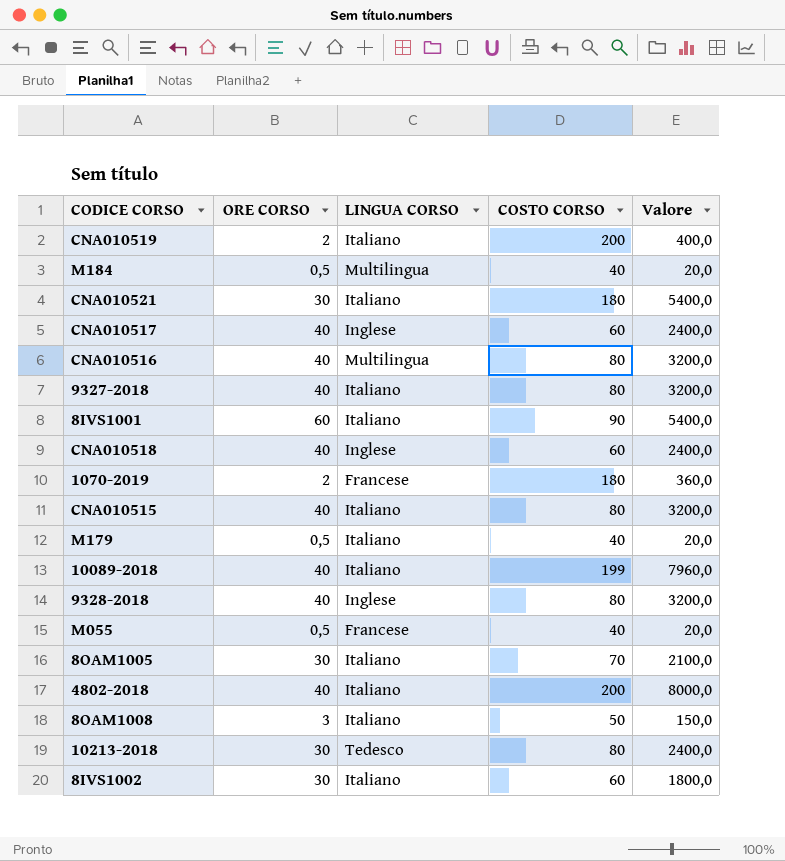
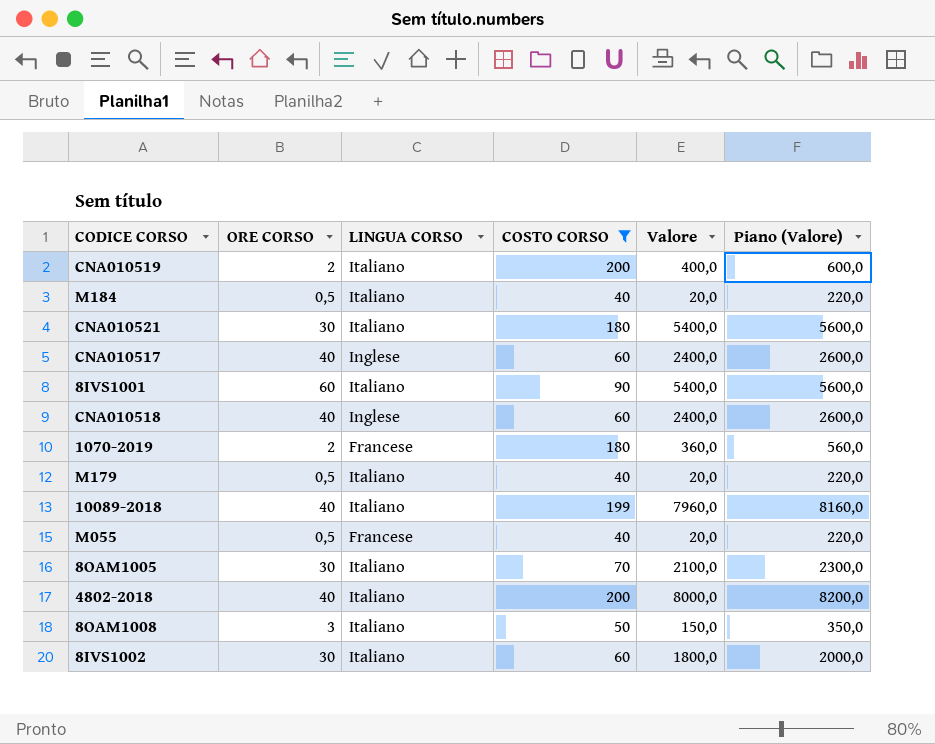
filter: none -> COSTO CORSO != 80
column Piano (Valore) | formula: none -> [Valore] + 200
M184 | LINGUA CORSO: Multilingua -> Italiano

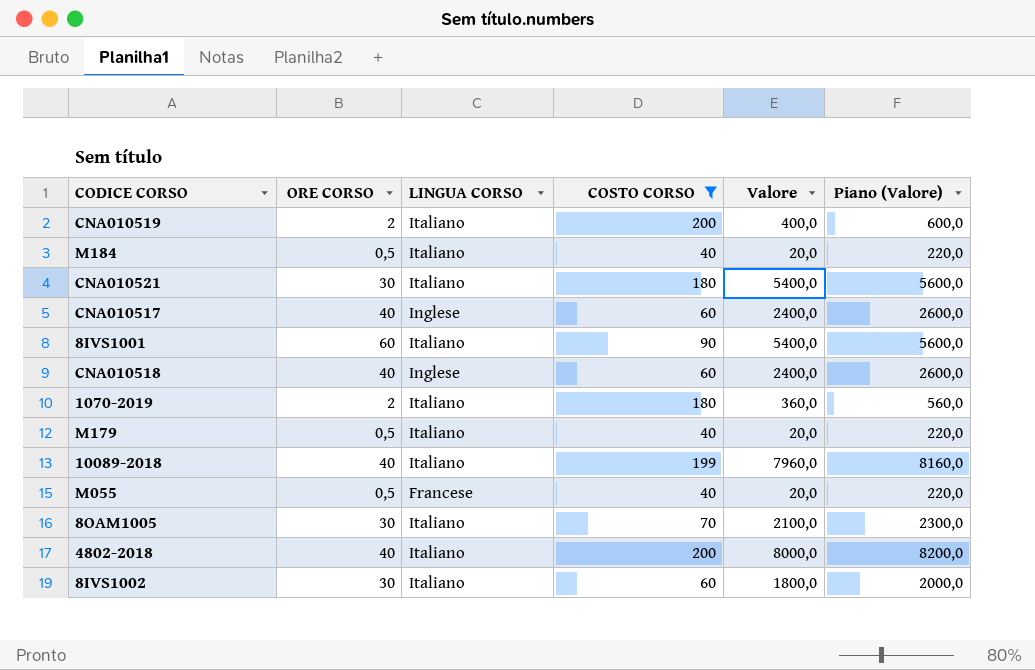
row 8OAM1008: 3 | Italiano | 50 | 150,0 | 350,0 -> none
1070-2019 | LINGUA CORSO: Francese -> Italiano

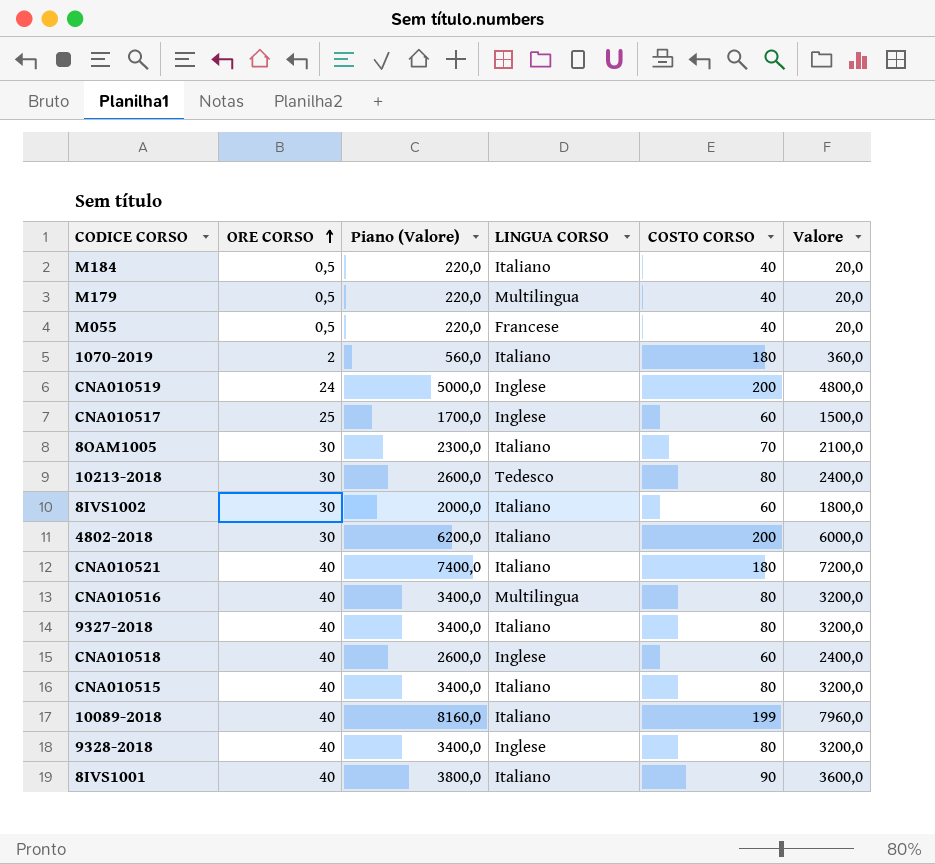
filter: COSTO CORSO != 80 -> none
row order: none -> ORE CORSO ascending
column Piano (Valore) | position: 6 -> 3
M179 | LINGUA CORSO: Italiano -> Multilingua
CNA010519 | ORE CORSO: 2 -> 24
CNA010519 | Piano (Valore): 600,0 -> 5000,0
CNA010519 | LINGUA CORSO: Italiano -> Inglese
CNA010519 | Valore: 400,0 -> 4800,0
CNA010517 | ORE CORSO: 40 -> 25
CNA010517 | Piano (Valore): 2600,0 -> 1700,0
CNA010517 | Valore: 2400,0 -> 1500,0
4802-2018 | ORE CORSO: 40 -> 30
4802-2018 | Piano (Valore): 8200,0 -> 6200,0
4802-2018 | Valore: 8000,0 -> 6000,0
CNA010521 | ORE CORSO: 30 -> 40
CNA010521 | Piano (Valore): 5600,0 -> 7400,0
CNA010521 | Valore: 5400,0 -> 7200,0
8IVS1001 | ORE CORSO: 60 -> 40
8IVS1001 | Piano (Valore): 5600,0 -> 3800,0
8IVS1001 | Valore: 5400,0 -> 3600,0

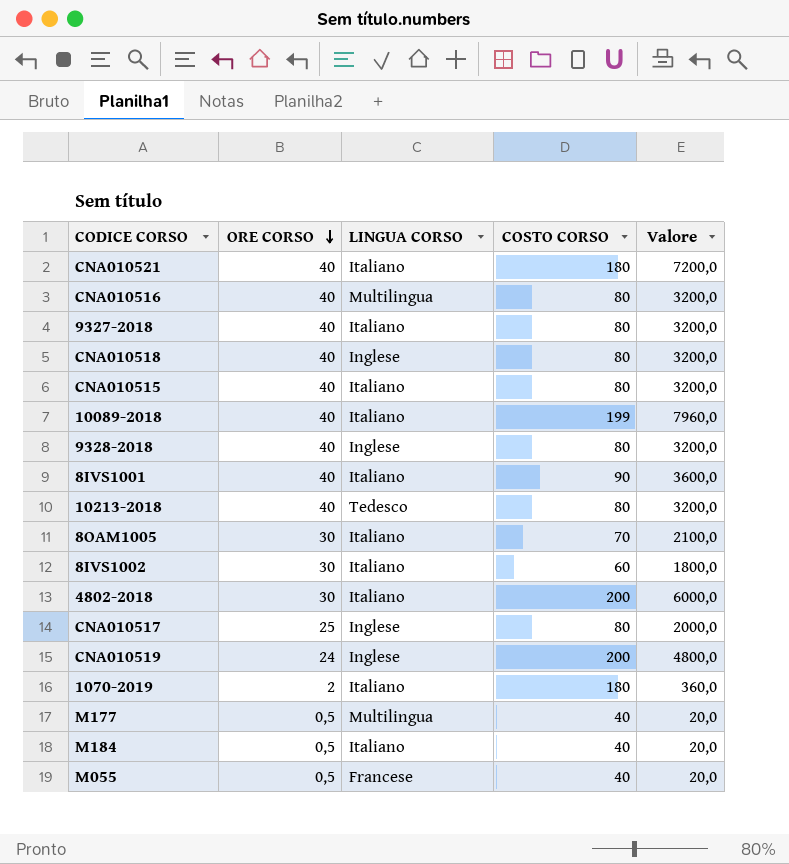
row order: ORE CORSO ascending -> ORE CORSO descending
column Piano (Valore) | formula: [Valore] + 200 -> none
row M179: 0,5 | 220,0 | Multilingua | 40 | 20,0 -> none
CNA010518 | COSTO CORSO: 60 -> 80
CNA010518 | Valore: 2400,0 -> 3200,0
10213-2018 | ORE CORSO: 30 -> 40
10213-2018 | Valore: 2400,0 -> 3200,0
CNA010517 | COSTO CORSO: 60 -> 80
CNA010517 | Valore: 1500,0 -> 2000,0
row M177: none -> 0,5 | Multilingua | 40 | 20,0

